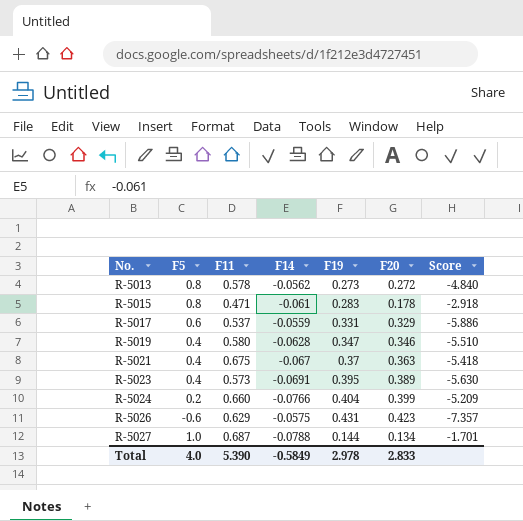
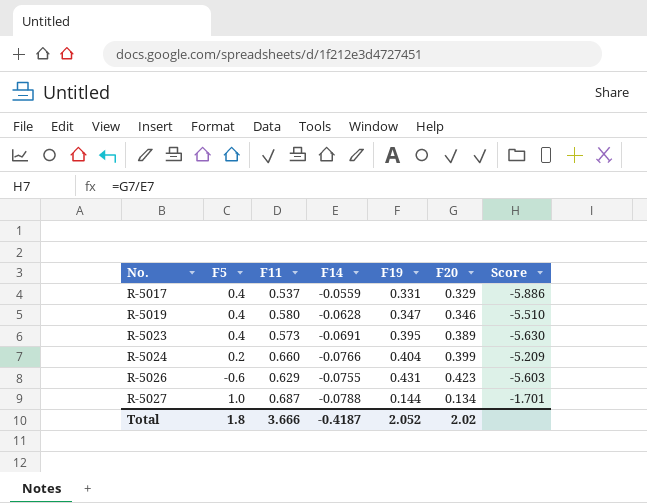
row R-5013: 0.8 | 0.578 | -0.0562 | 0.273 | 0.272 | -4.840 -> none
row R-5015: 0.8 | 0.471 | -0.061 | 0.283 | 0.178 | -2.918 -> none
row R-5021: 0.4 | 0.675 | -0.067 | 0.37 | 0.363 | -5.418 -> none
R-5017 | F5: 0.6 -> 0.4
R-5026 | F14: -0.0575 -> -0.0755
R-5026 | Score: -7.357 -> -5.603
Total | F5: 4.0 -> 1.8
Total | F11: 5.390 -> 3.666
Total | F14: -0.5849 -> -0.4187
Total | F19: 2.978 -> 2.052
Total | F20: 2.833 -> 2.02

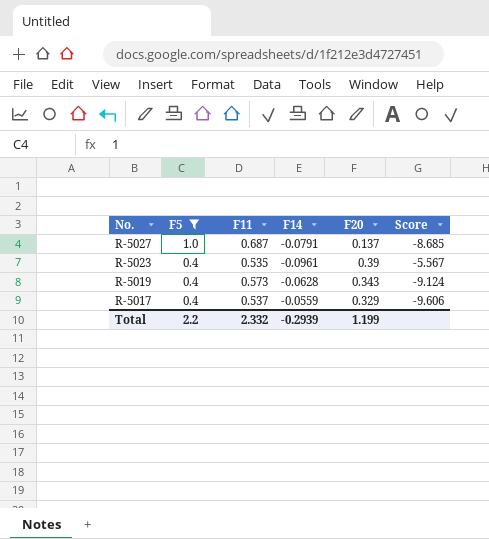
filter: none -> F5 >= 0.4
row order: No. ascending -> No. descending
column F19 | position: 5 -> none
column Score | formula: [F20] / [F14] -> [F11] / [F14]
R-5027 | F14: -0.0788 -> -0.0791
R-5027 | F20: 0.134 -> 0.137
R-5023 | F11: 0.573 -> 0.535
R-5023 | F14: -0.0691 -> -0.0961
R-5023 | F20: 0.389 -> 0.39
R-5019 | F11: 0.580 -> 0.573
R-5019 | F20: 0.346 -> 0.343
Total | F5: 1.8 -> 2.2
Total | F11: 3.666 -> 2.332
Total | F14: -0.4187 -> -0.2939
Total | F20: 2.02 -> 1.199

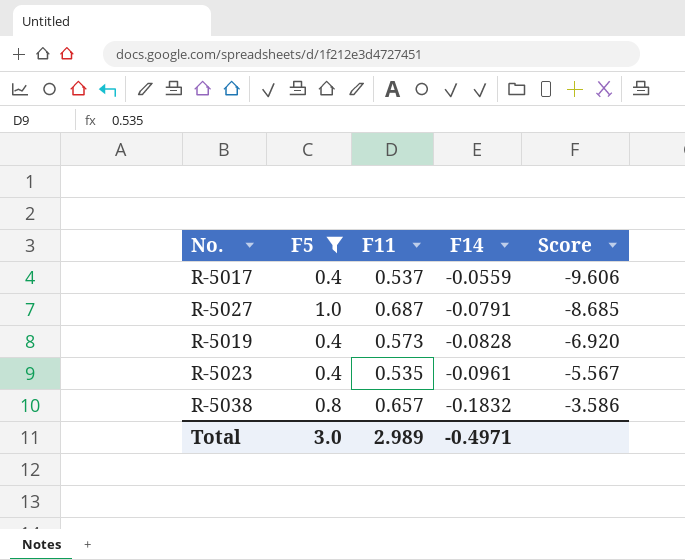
row order: No. descending -> F14 descending
column F20 | position: 5 -> none
R-5019 | F14: -0.0628 -> -0.0828
R-5019 | Score: -9.124 -> -6.920
row R-5038: none -> 0.8 | 0.657 | -0.1832 | -3.586
Total | F5: 2.2 -> 3.0
Total | F11: 2.332 -> 2.989
Total | F14: -0.2939 -> -0.4971

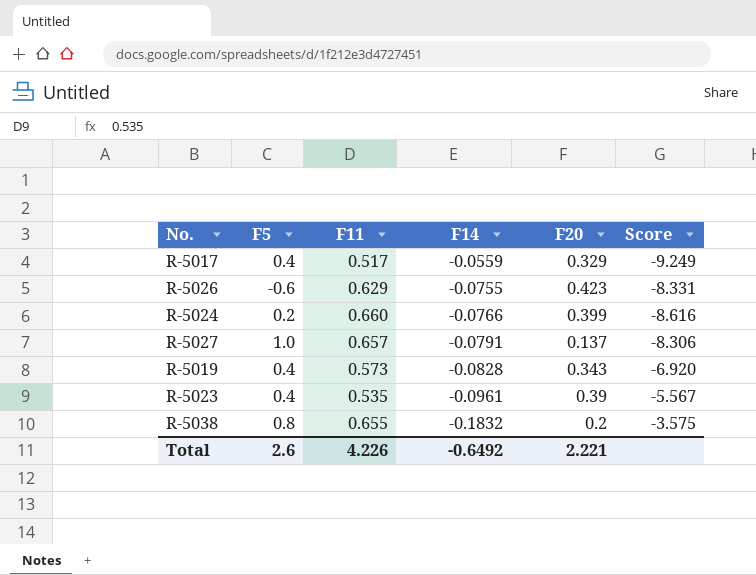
filter: F5 >= 0.4 -> none
column F20 | position: none -> 5
R-5017 | F11: 0.537 -> 0.517
R-5017 | Score: -9.606 -> -9.249
R-5027 | F11: 0.687 -> 0.657
R-5027 | Score: -8.685 -> -8.306
R-5038 | F11: 0.657 -> 0.655
R-5038 | Score: -3.586 -> -3.575
Total | F5: 3.0 -> 2.6
Total | F11: 2.989 -> 4.226
Total | F14: -0.4971 -> -0.6492

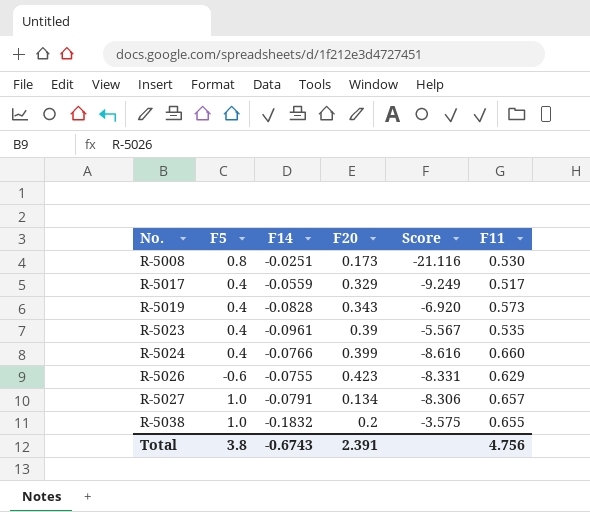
row order: F14 descending -> No. ascending
column F11 | position: 3 -> 6
row R-5008: none -> 0.8 | -0.0251 | 0.173 | -21.116 | 0.530
R-5024 | F5: 0.2 -> 0.4
R-5027 | F20: 0.137 -> 0.134
R-5038 | F5: 0.8 -> 1.0
Total | F5: 2.6 -> 3.8
Total | F14: -0.6492 -> -0.6743
Total | F20: 2.221 -> 2.391
Total | F11: 4.226 -> 4.756

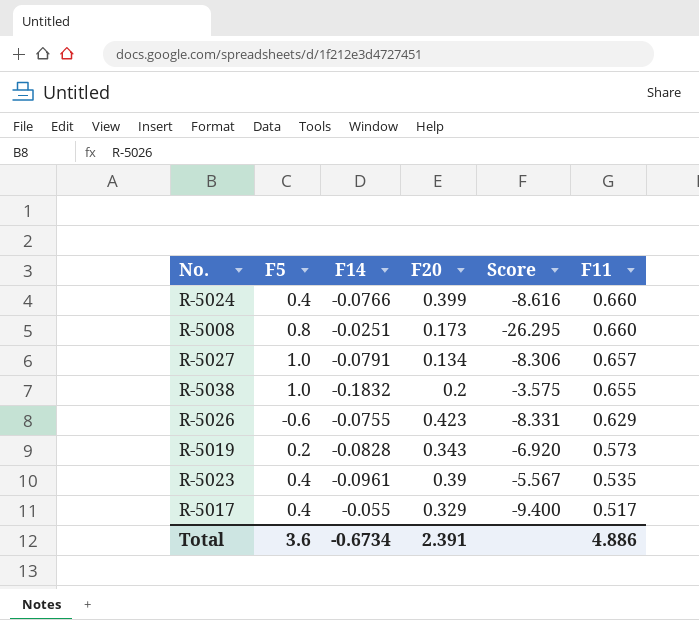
row order: No. ascending -> F11 descending
R-5008 | Score: -21.116 -> -26.295
R-5008 | F11: 0.530 -> 0.660
R-5019 | F5: 0.4 -> 0.2
R-5017 | F14: -0.0559 -> -0.055
R-5017 | Score: -9.249 -> -9.400
Total | F5: 3.8 -> 3.6
Total | F14: -0.6743 -> -0.6734
Total | F11: 4.756 -> 4.886

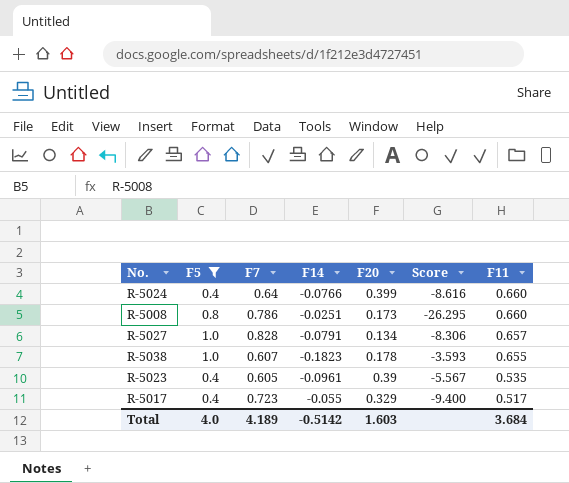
filter: none -> F5 >= 0.4
column F7 | position: none -> 3
R-5038 | F14: -0.1832 -> -0.1823
R-5038 | F20: 0.2 -> 0.178
R-5038 | Score: -3.575 -> -3.593
Total | F5: 3.6 -> 4.0
Total | F14: -0.6734 -> -0.5142
Total | F20: 2.391 -> 1.603
Total | F11: 4.886 -> 3.684

